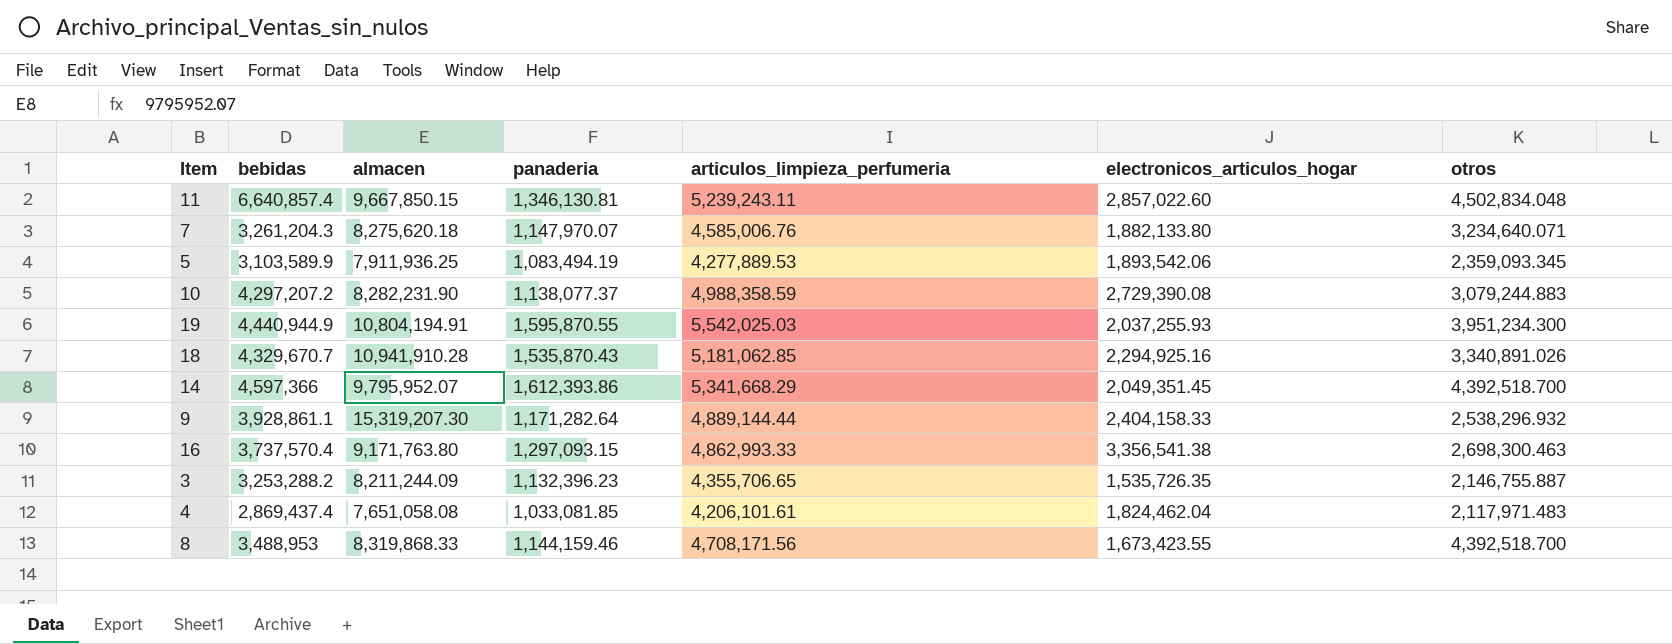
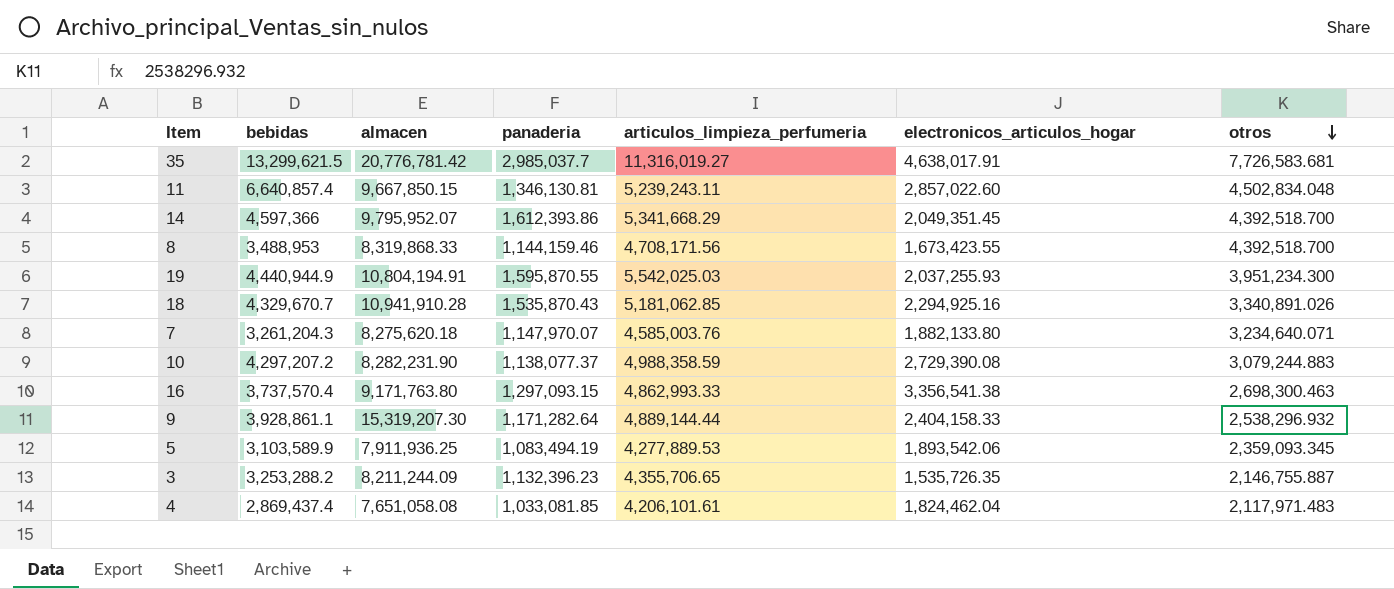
row order: none -> otros descending
row 35: none -> 13,299,621.5 | 20,776,781.42 | 2,985,037.7 | 11,316,019.27 | 4,638,017.91 | 7,726,583.681
7 | articulos_limpieza_perfumeria: 4,585,006.76 -> 4,585,003.76

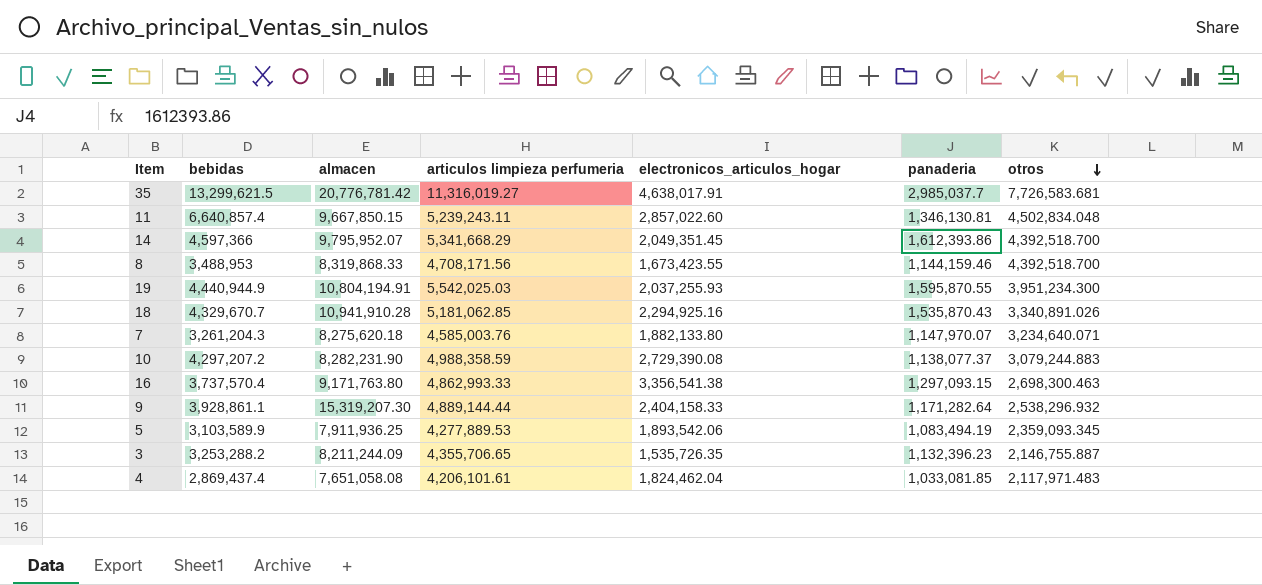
column name: articulos_limpieza_perfumeria -> articulos limpieza perfumeria
column panaderia | position: 4 -> 6

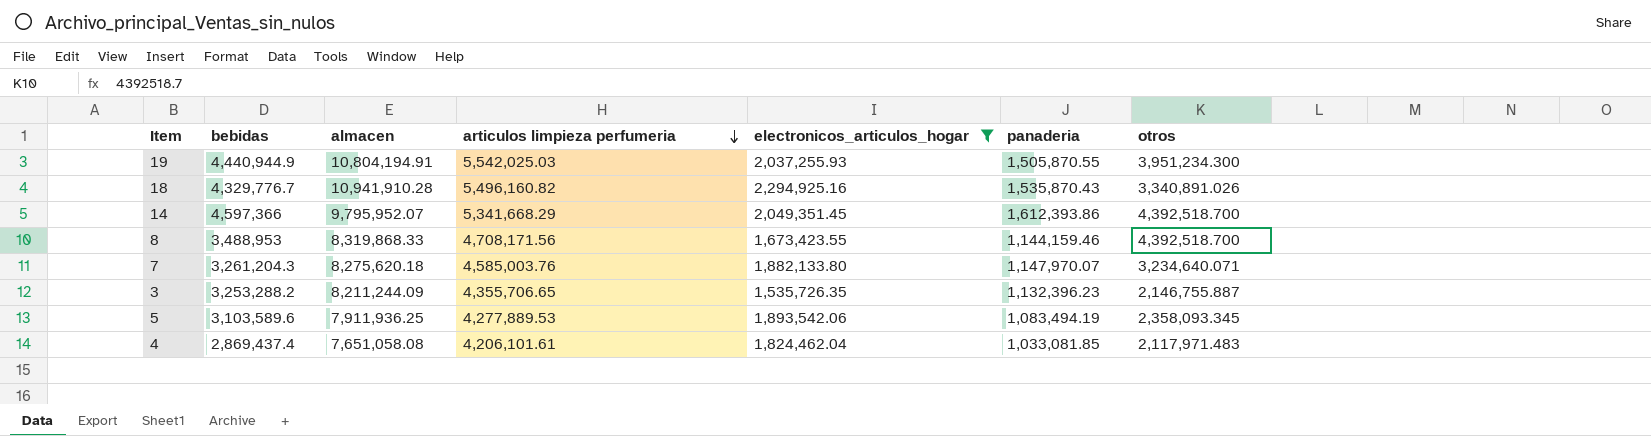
filter: none -> electronicos_articulos_hogar <= 2,294,925.16
row order: otros descending -> articulos limpieza perfumeria descending
19 | panaderia: 1,595,870.55 -> 1,505,870.55
18 | bebidas: 4,329,670.7 -> 4,329,776.7
18 | articulos limpieza perfumeria: 5,181,062.85 -> 5,496,160.82
5 | bebidas: 3,103,589.9 -> 3,103,589.6
5 | otros: 2,359,093.345 -> 2,358,093.345

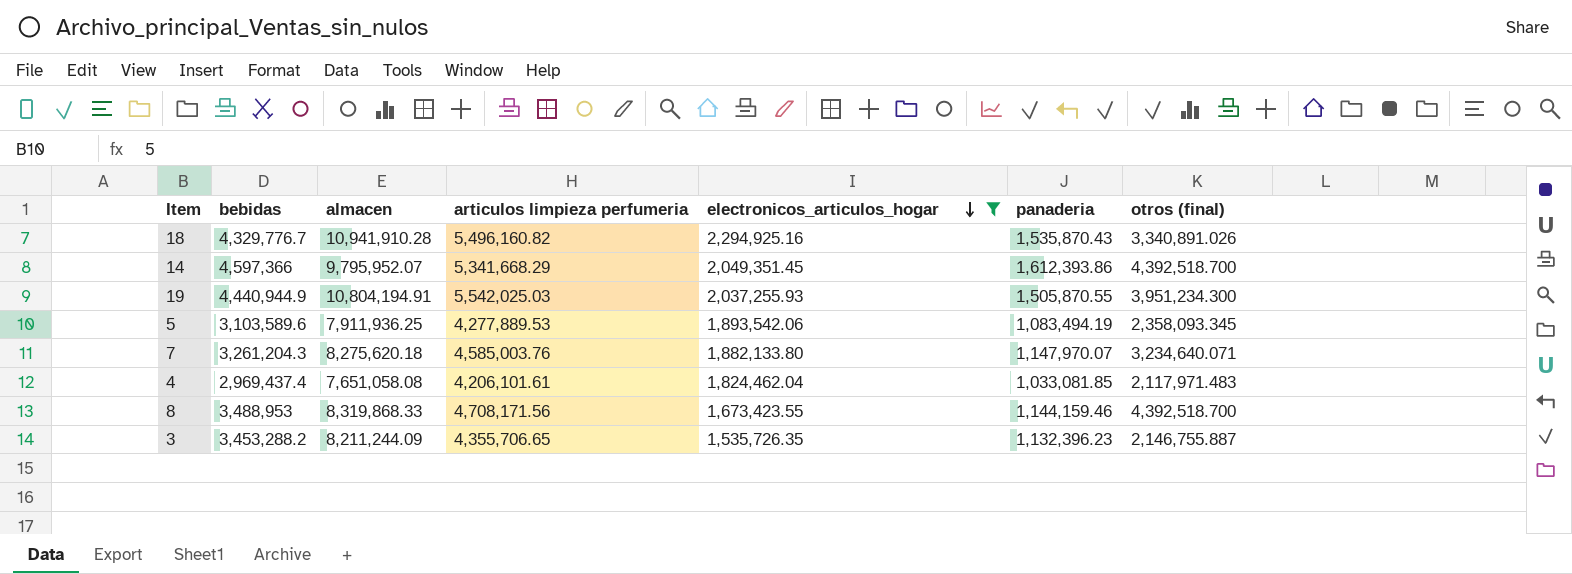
row order: articulos limpieza perfumeria descending -> electronicos_articulos_hogar descending
column name: otros -> otros (final)
4 | bebidas: 2,869,437.4 -> 2,969,437.4
3 | bebidas: 3,253,288.2 -> 3,453,288.2

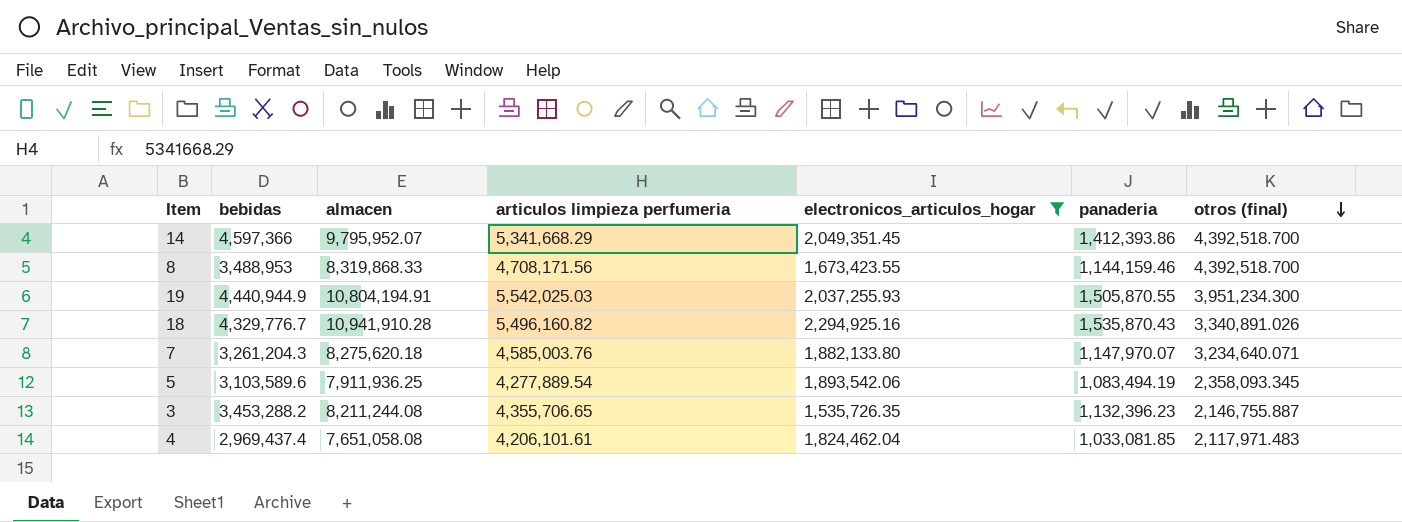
row order: electronicos_articulos_hogar descending -> otros (final) descending
14 | panaderia: 1,612,393.86 -> 1,412,393.86
5 | articulos limpieza perfumeria: 4,277,889.53 -> 4,277,889.54
3 | almacen: 8,211,244.09 -> 8,211,244.08

